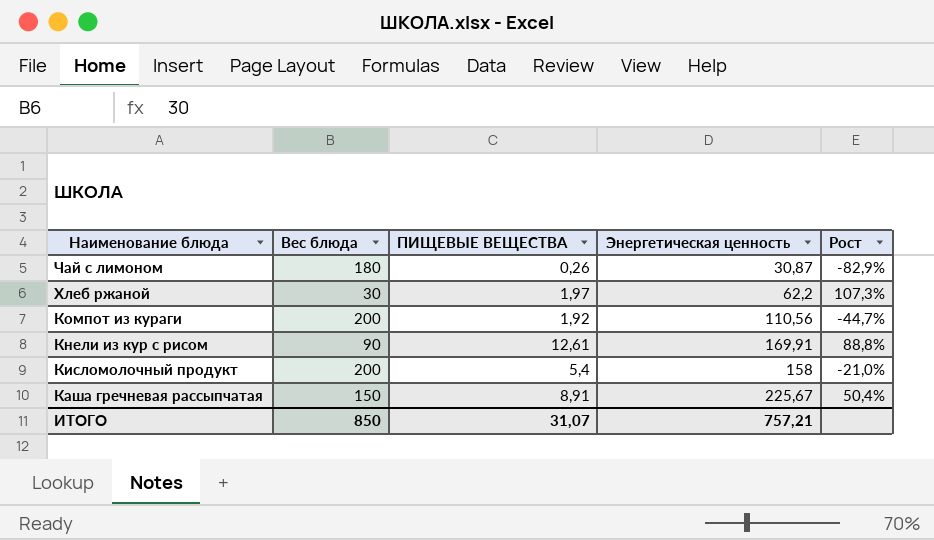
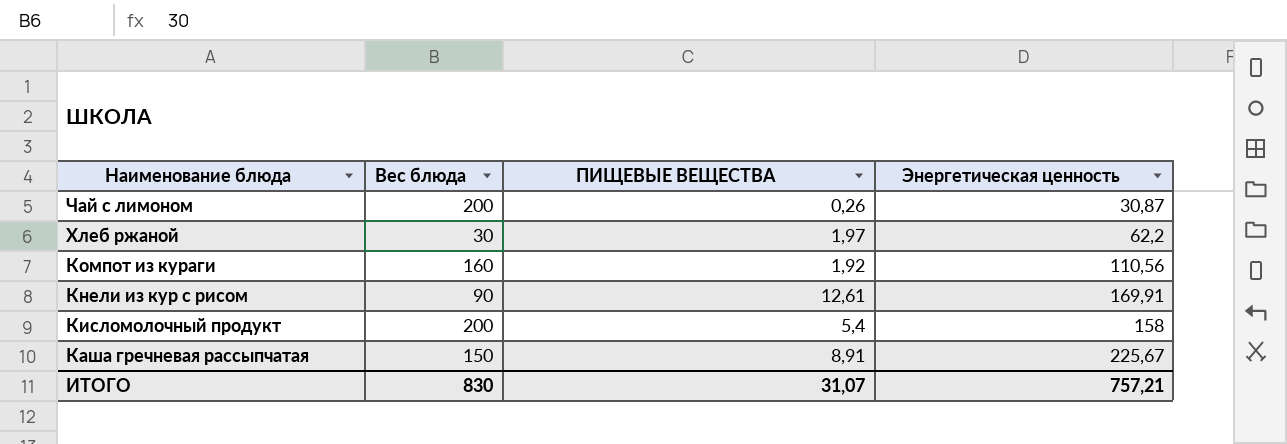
column Рост | formula: ([Энергетическая ценность] - [Вес блюда]) / [Вес блюда] -> none
Чай с лимоном | Вес блюда: 180 -> 200
Компот из кураги | Вес блюда: 200 -> 160
ИТОГО | Вес блюда: 850 -> 830

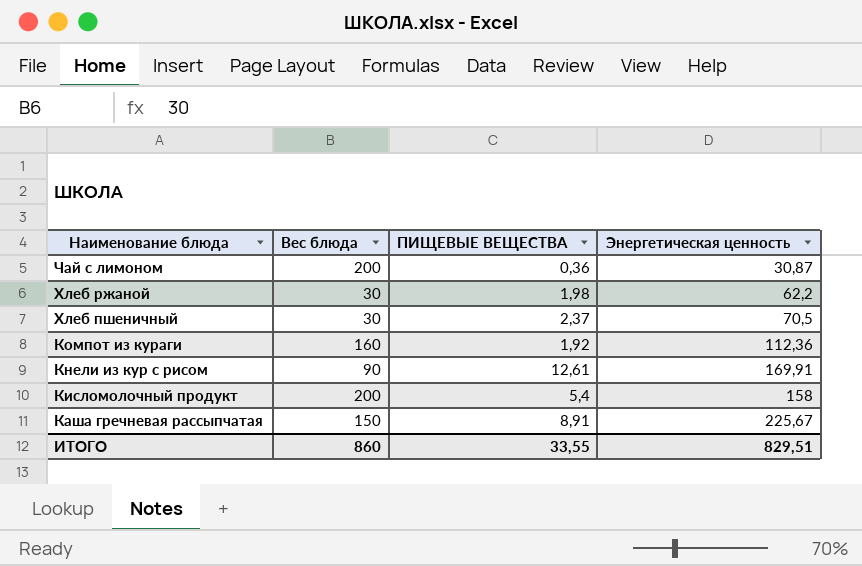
Чай с лимоном | ПИЩЕВЫЕ ВЕЩЕСТВА: 0,26 -> 0,36
Хлеб ржаной | ПИЩЕВЫЕ ВЕЩЕСТВА: 1,97 -> 1,98
row Хлеб пшеничный: none -> 30 | 2,37 | 70,5
Компот из кураги | Энергетическая ценность: 110,56 -> 112,36
ИТОГО | Вес блюда: 830 -> 860
ИТОГО | ПИЩЕВЫЕ ВЕЩЕСТВА: 31,07 -> 33,55
ИТОГО | Энергетическая ценность: 757,21 -> 829,51

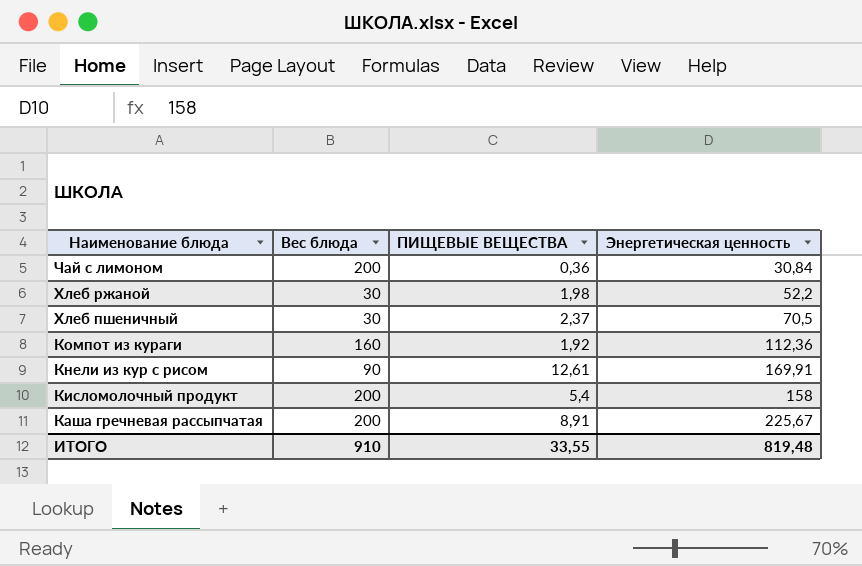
Чай с лимоном | Энергетическая ценность: 30,87 -> 30,84
Хлеб ржаной | Энергетическая ценность: 62,2 -> 52,2
Каша гречневая рассыпчатая | Вес блюда: 150 -> 200
ИТОГО | Вес блюда: 860 -> 910
ИТОГО | Энергетическая ценность: 829,51 -> 819,48

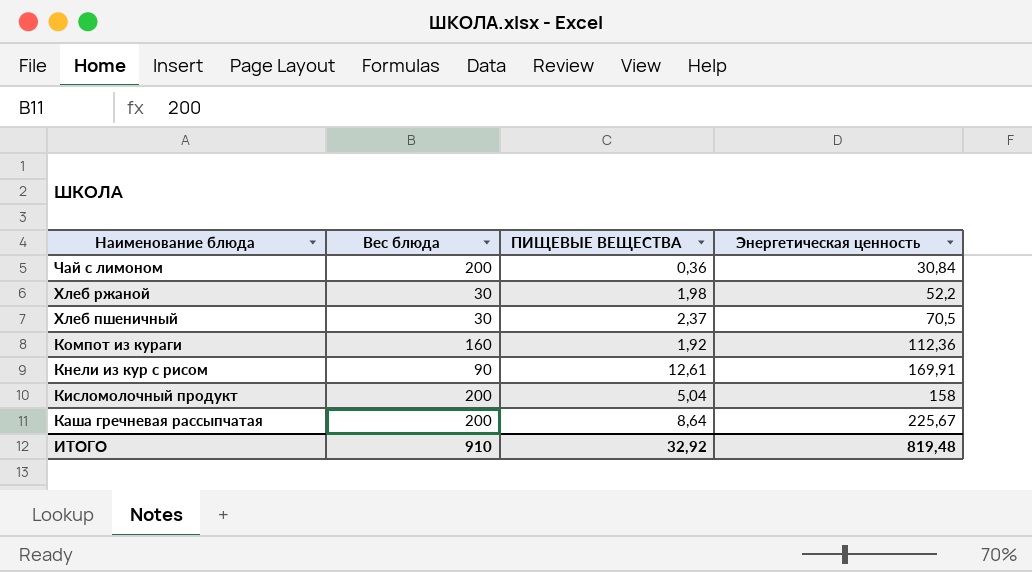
Кисломолочный продукт | ПИЩЕВЫЕ ВЕЩЕСТВА: 5,4 -> 5,04
Каша гречневая рассыпчатая | ПИЩЕВЫЕ ВЕЩЕСТВА: 8,91 -> 8,64
ИТОГО | ПИЩЕВЫЕ ВЕЩЕСТВА: 33,55 -> 32,92

